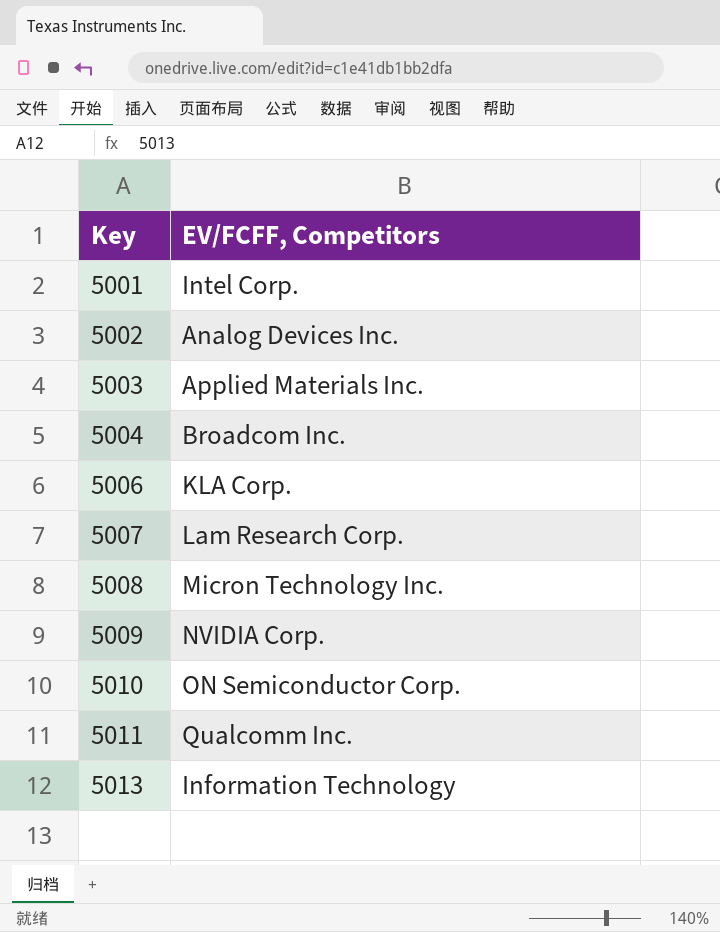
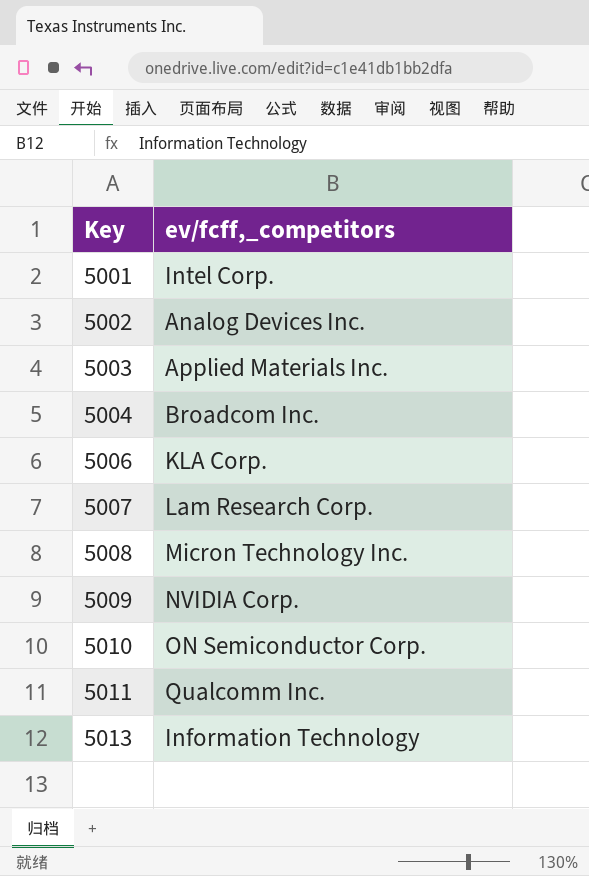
column name: EV/FCFF, Competitors -> ev/fcff,_competitors

